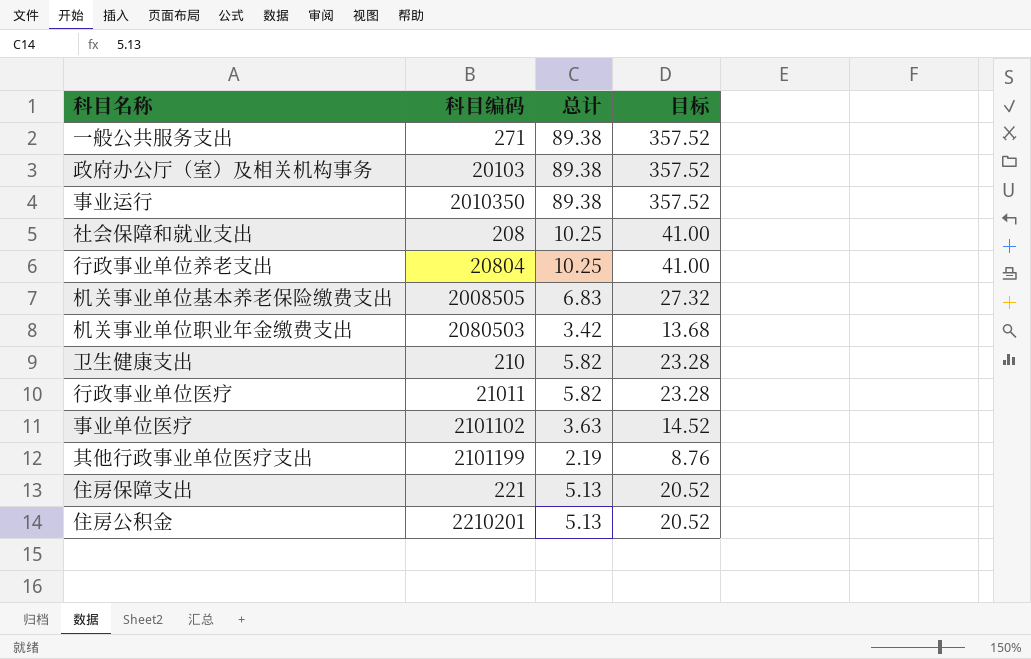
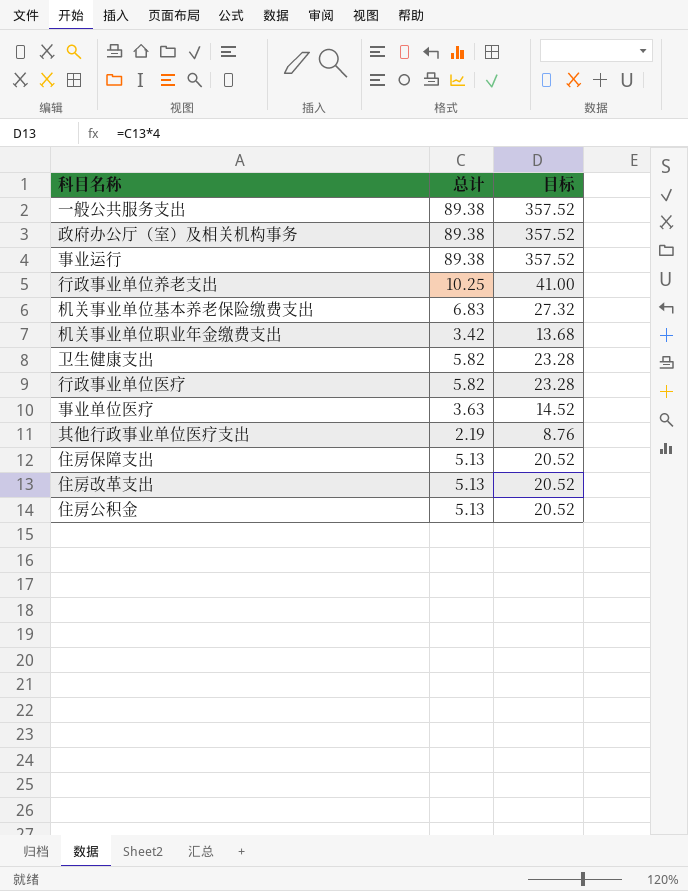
column 科目编码 | position: 2 -> none
row 社会保障和就业支出: 208 | 10.25 | 41.00 -> none
row 住房改革支出: none -> 5.13 | 20.52

